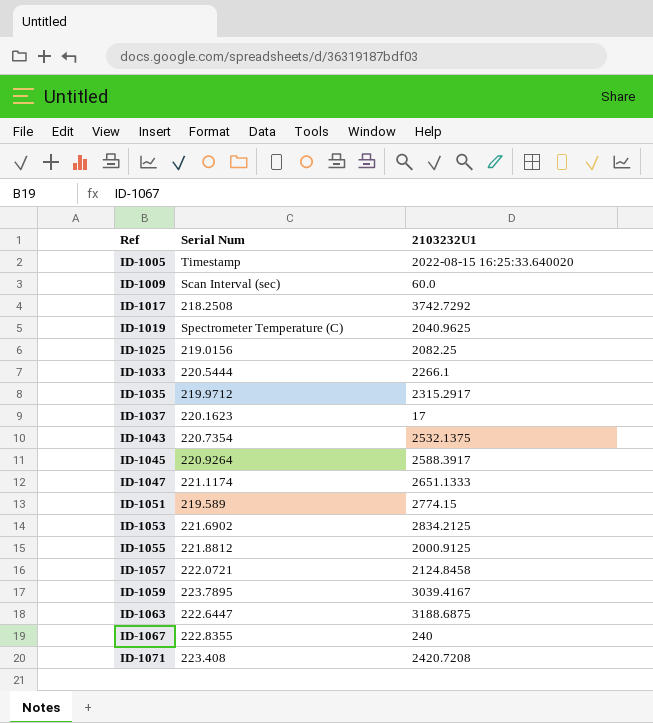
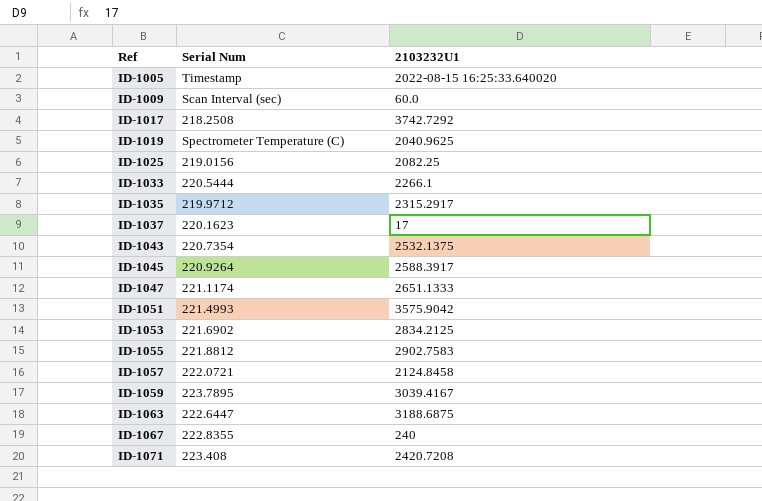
ID-1051 | Serial Num: 219.589 -> 221.4993
ID-1051 | 2103232U1: 2774.15 -> 3575.9042
ID-1055 | 2103232U1: 2000.9125 -> 2902.7583

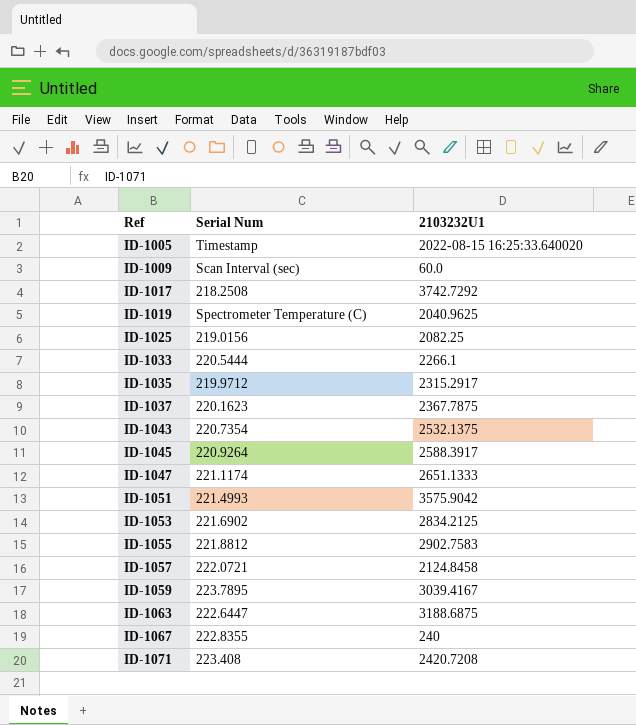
ID-1037 | 2103232U1: 17 -> 2367.7875

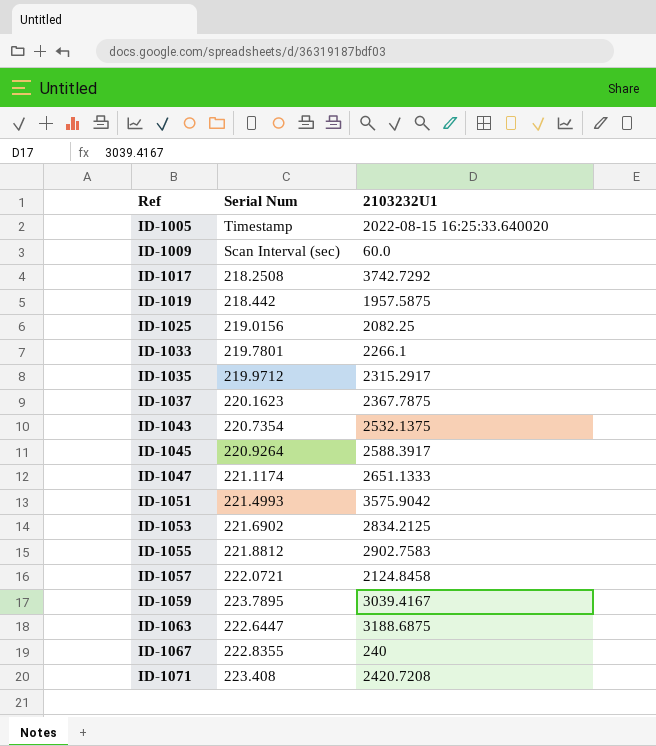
ID-1019 | Serial Num: Spectrometer Temperature (C) -> 218.442
ID-1019 | 2103232U1: 2040.9625 -> 1957.5875
ID-1033 | Serial Num: 220.5444 -> 219.7801

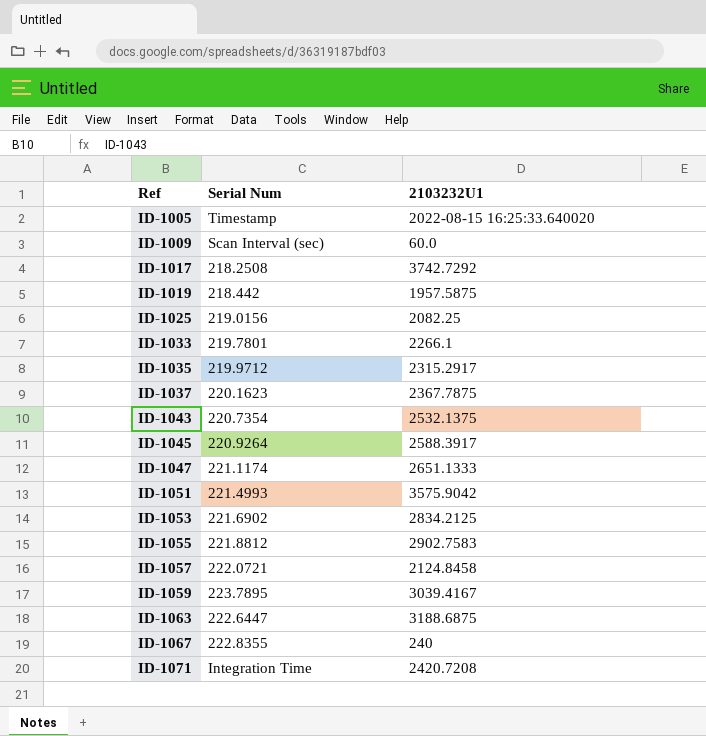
ID-1071 | Serial Num: 223.408 -> Integration Time

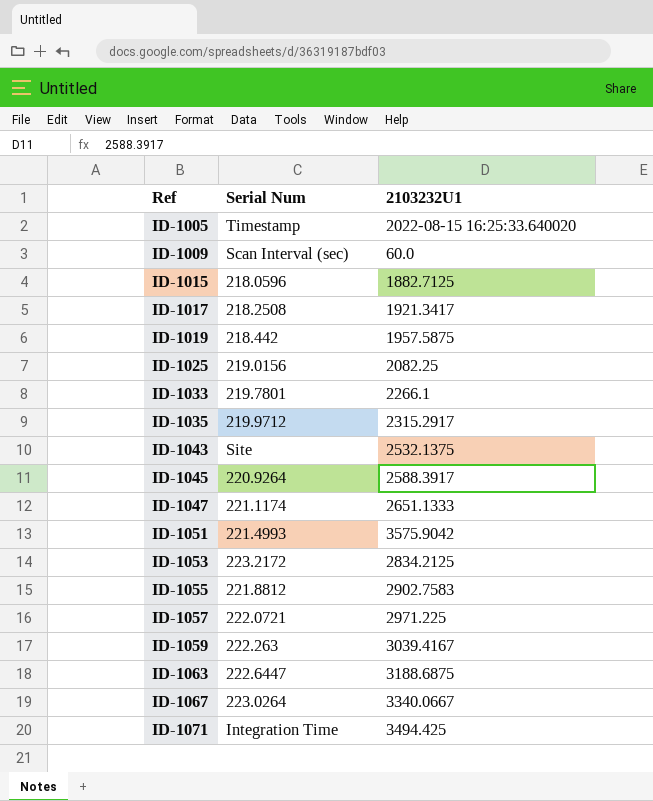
row ID-1037: 220.1623 | 2367.7875 -> none
row ID-1015: none -> 218.0596 | 1882.7125
ID-1017 | 2103232U1: 3742.7292 -> 1921.3417
ID-1043 | Serial Num: 220.7354 -> Site
ID-1053 | Serial Num: 221.6902 -> 223.2172
ID-1057 | 2103232U1: 2124.8458 -> 2971.225
ID-1059 | Serial Num: 223.7895 -> 222.263
ID-1067 | Serial Num: 222.8355 -> 223.0264
ID-1067 | 2103232U1: 240 -> 3340.0667
ID-1071 | 2103232U1: 2420.7208 -> 3494.425

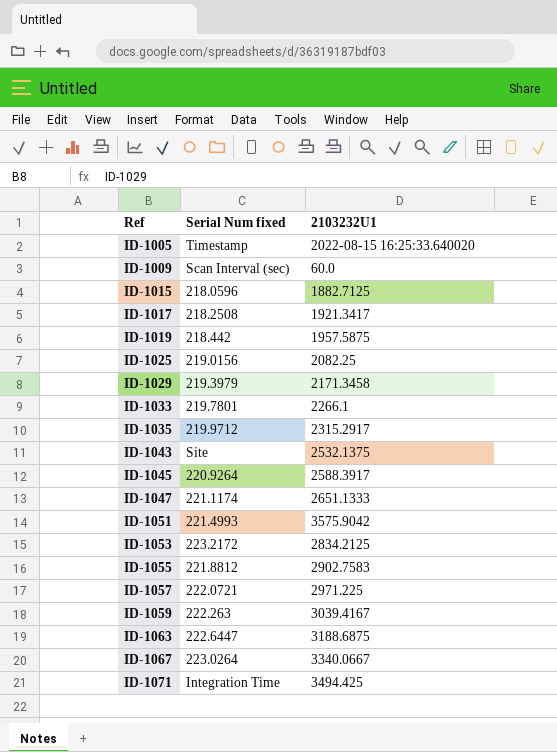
column name: Serial Num -> Serial Num fixed
row ID-1029: none -> 219.3979 | 2171.3458

